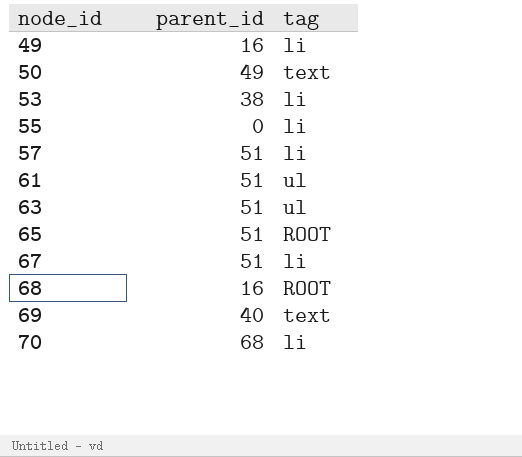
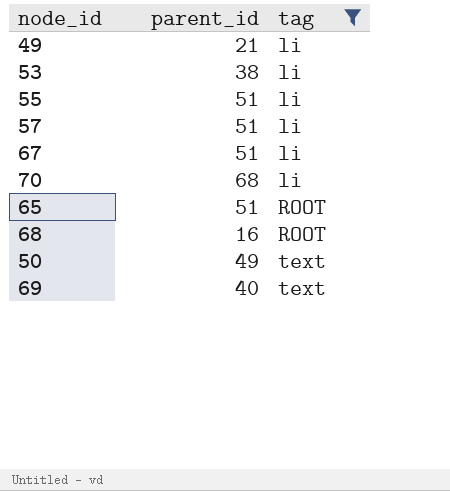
filter: none -> tag != ul
row order: node_id ascending -> tag ascending
49 | parent_id: 16 -> 21
55 | parent_id: 0 -> 51

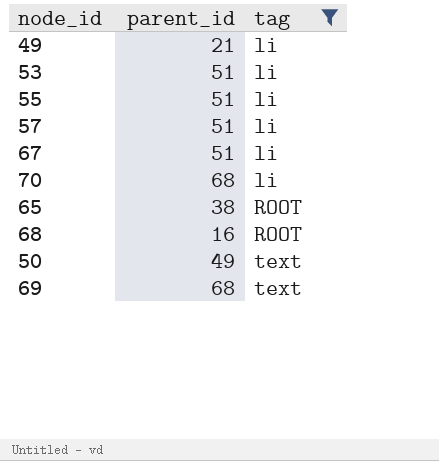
53 | parent_id: 38 -> 51
65 | parent_id: 51 -> 38
69 | parent_id: 40 -> 68

